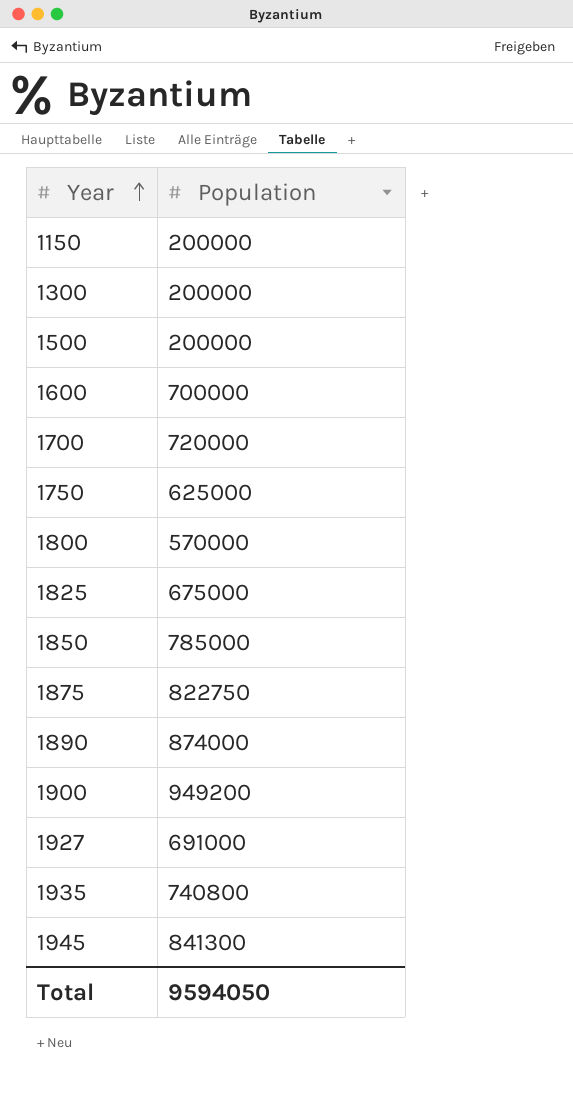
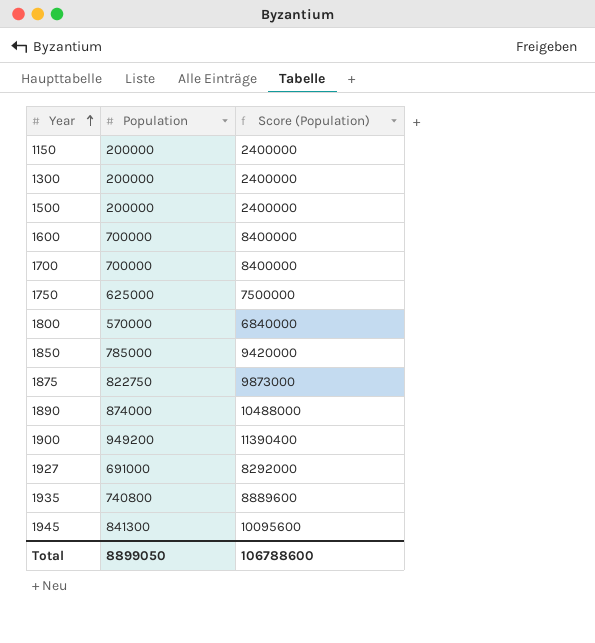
column Score (Population) | formula: none -> [Population] * 12
row 1825: 675000 -> none
1700 | Population: 720000 -> 700000
Total | Population: 9594050 -> 8899050

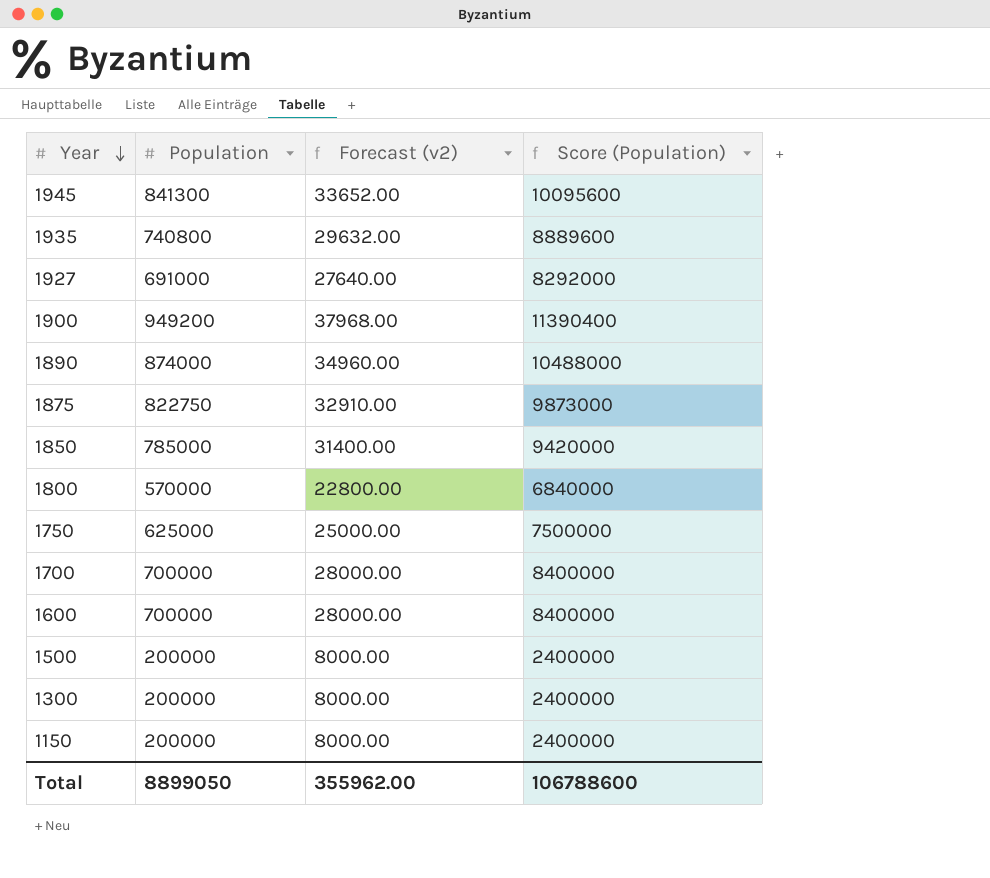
row order: Year ascending -> Year descending
column Forecast (v2) | formula: none -> [Population] * 0.04

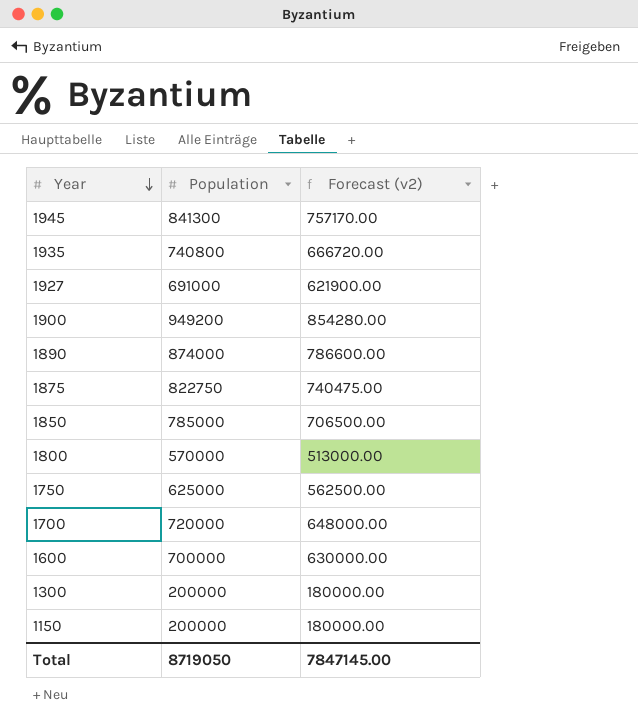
column Score (Population) | formula: [Population] * 12 -> none
column Forecast (v2) | formula: [Population] * 0.04 -> [Population] * 0.9
row 1500: 200000 | 8000.00 | 2400000 -> none
1700 | Population: 700000 -> 720000
Total | Population: 8899050 -> 8719050
Total | Forecast (v2): 355962.00 -> 7847145.00

